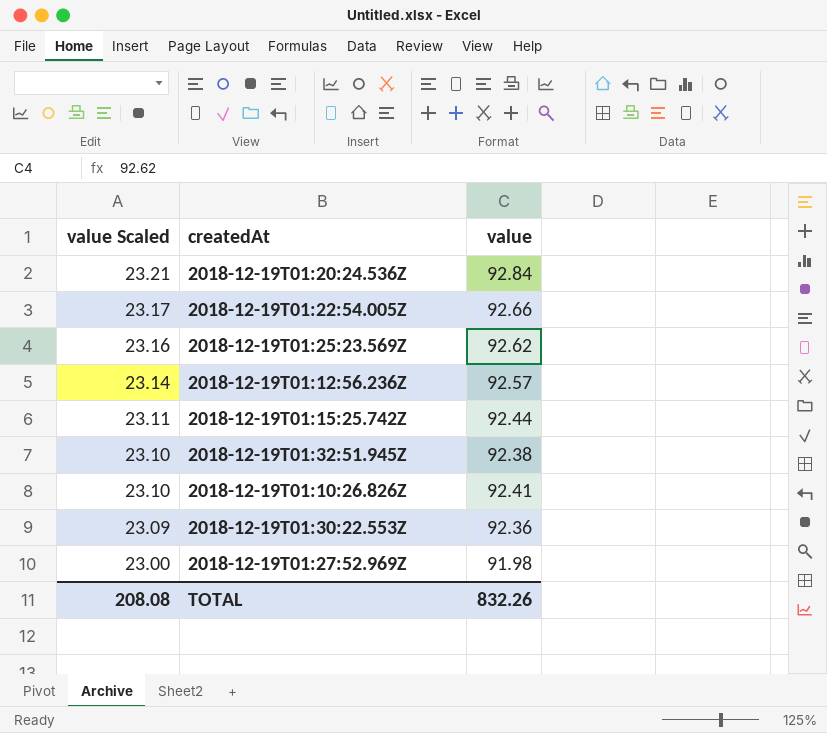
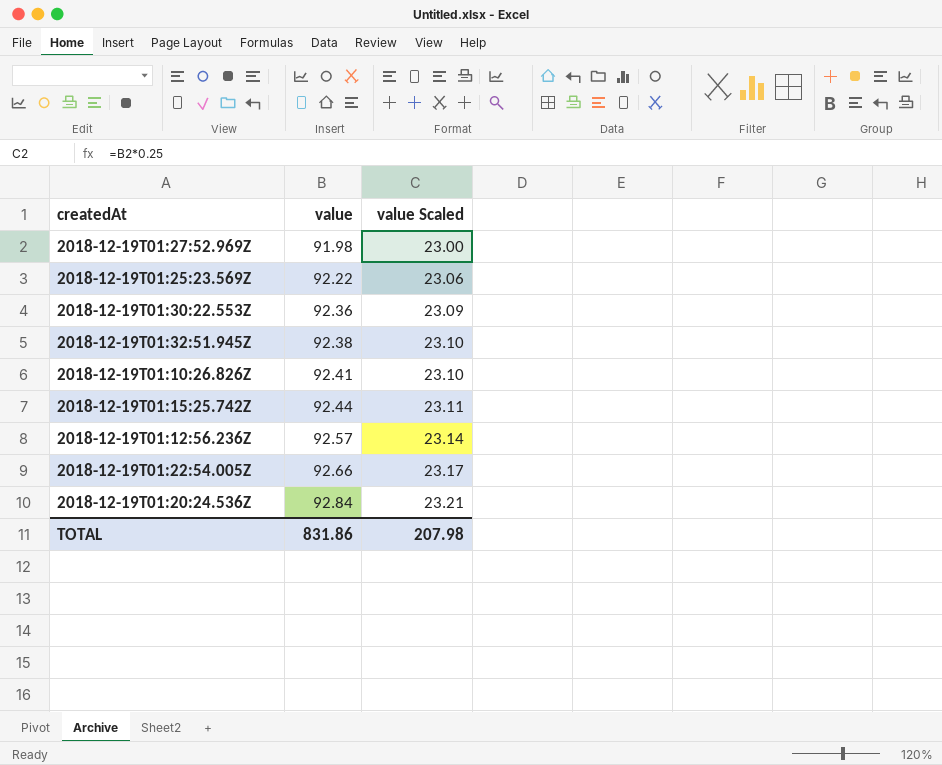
row order: value Scaled descending -> value ascending
column value Scaled | position: 1 -> 3
2018-12-19T01:25:23.569Z | value: 92.62 -> 92.22
2018-12-19T01:25:23.569Z | value Scaled: 23.16 -> 23.06
TOTAL | value: 832.26 -> 831.86
TOTAL | value Scaled: 208.08 -> 207.98

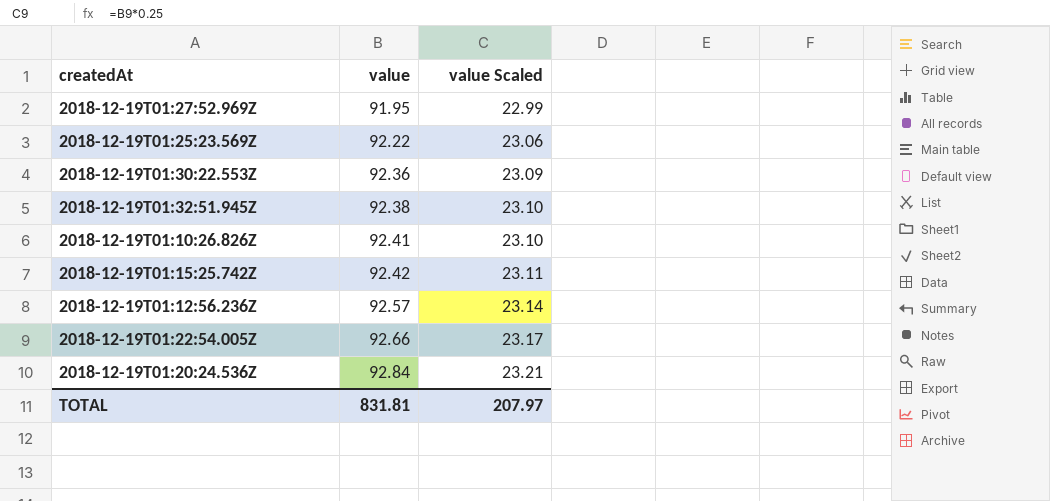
2018-12-19T01:27:52.969Z | value: 91.98 -> 91.95
2018-12-19T01:27:52.969Z | value Scaled: 23.00 -> 22.99
2018-12-19T01:15:25.742Z | value: 92.44 -> 92.42
TOTAL | value: 831.86 -> 831.81
TOTAL | value Scaled: 207.98 -> 207.97

